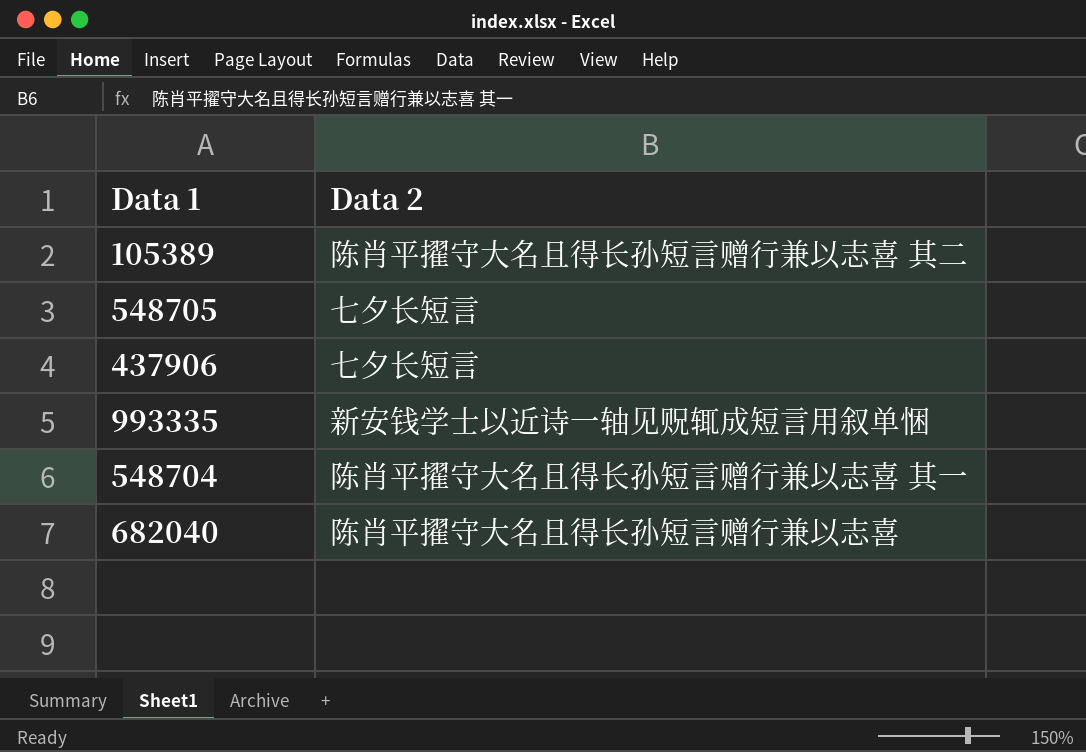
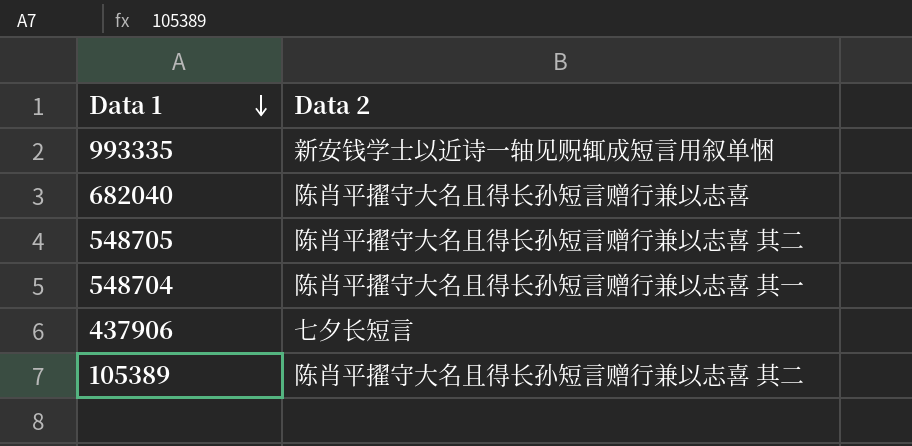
row order: none -> Data 1 descending
548705 | Data 2: 七夕长短言 -> 陈肖平擢守大名且得长孙短言赠行兼以志喜 其二

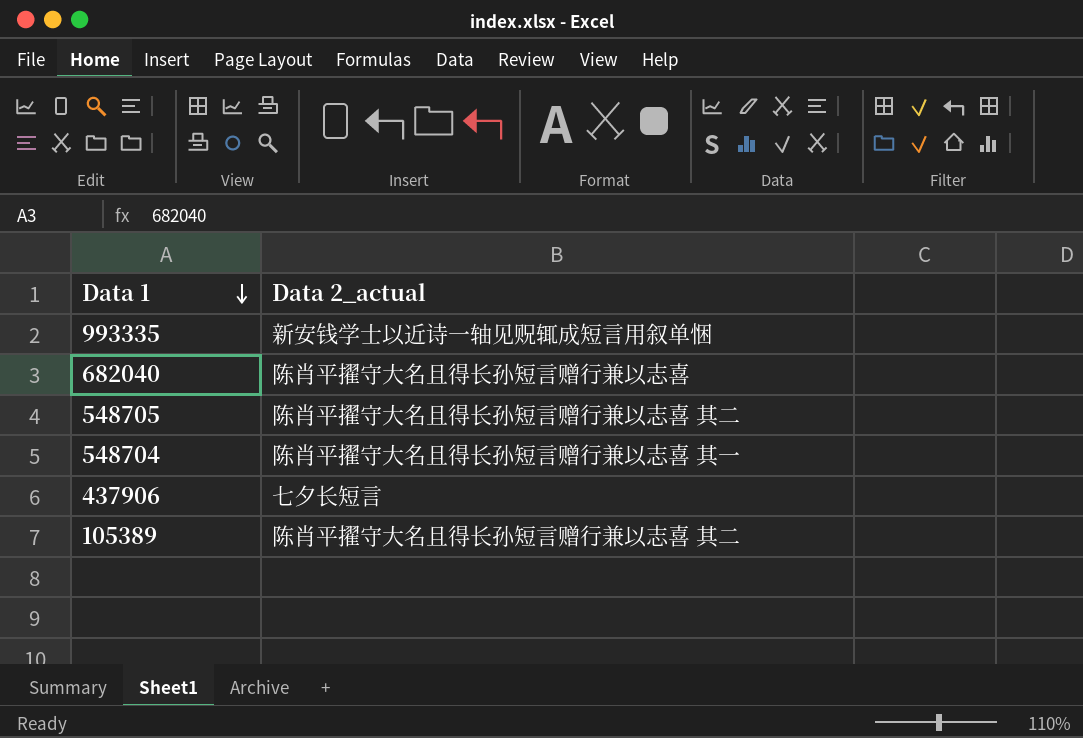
column name: Data 2 -> Data 2_actual

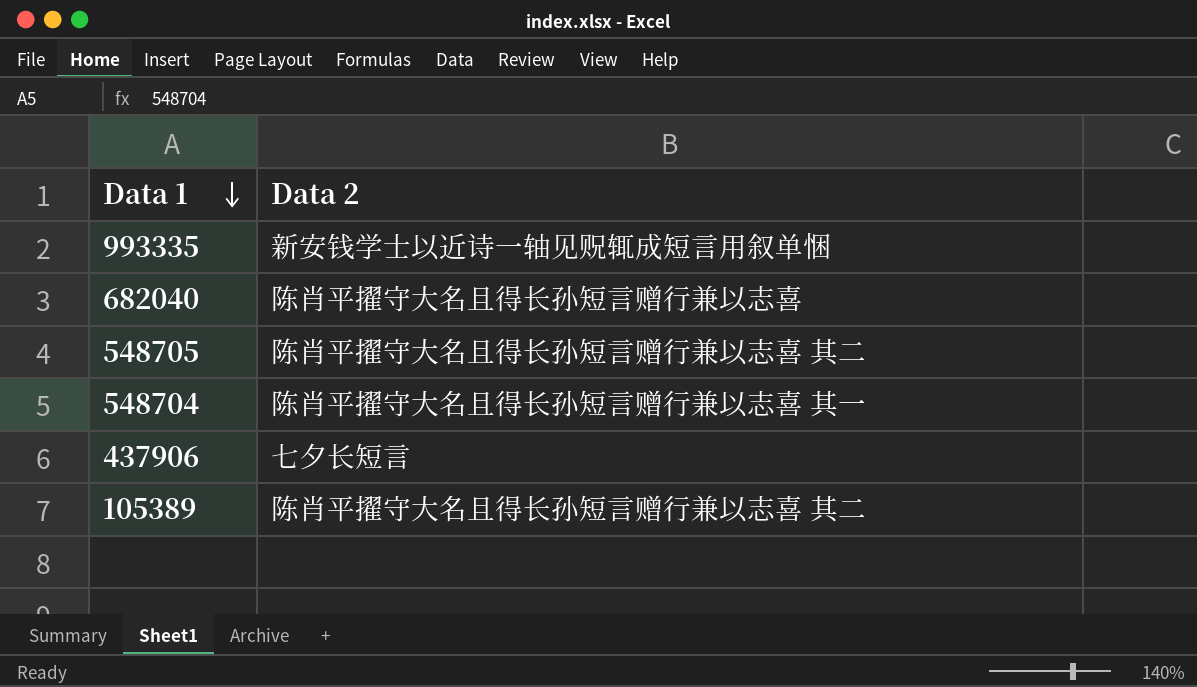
column name: Data 2_actual -> Data 2

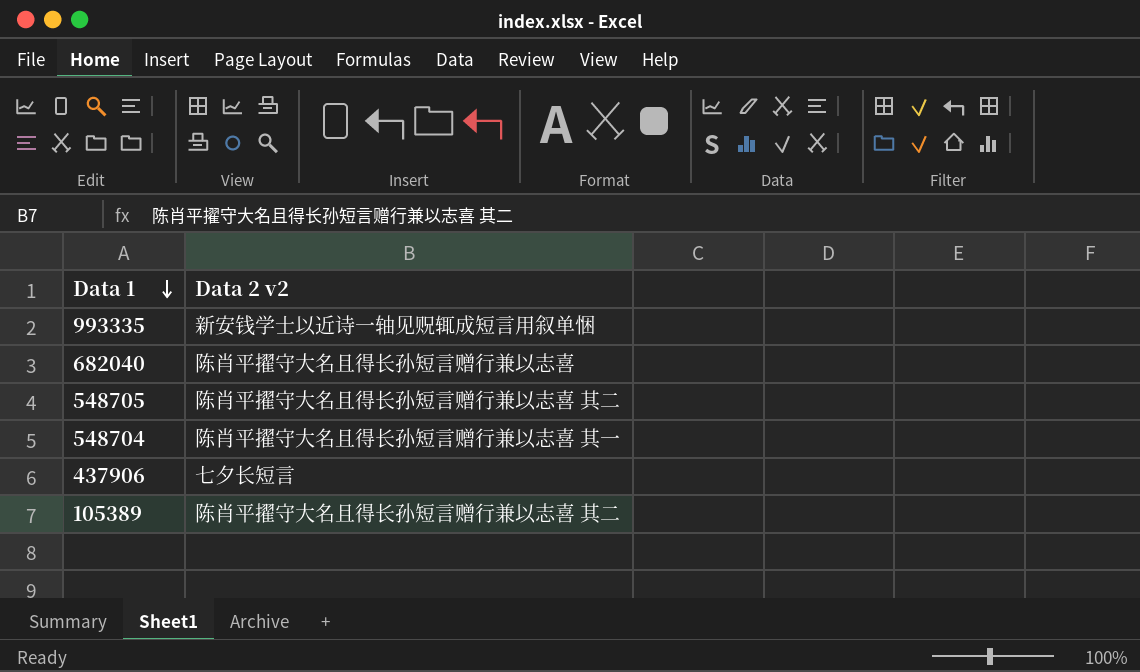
column name: Data 2 -> Data 2 v2

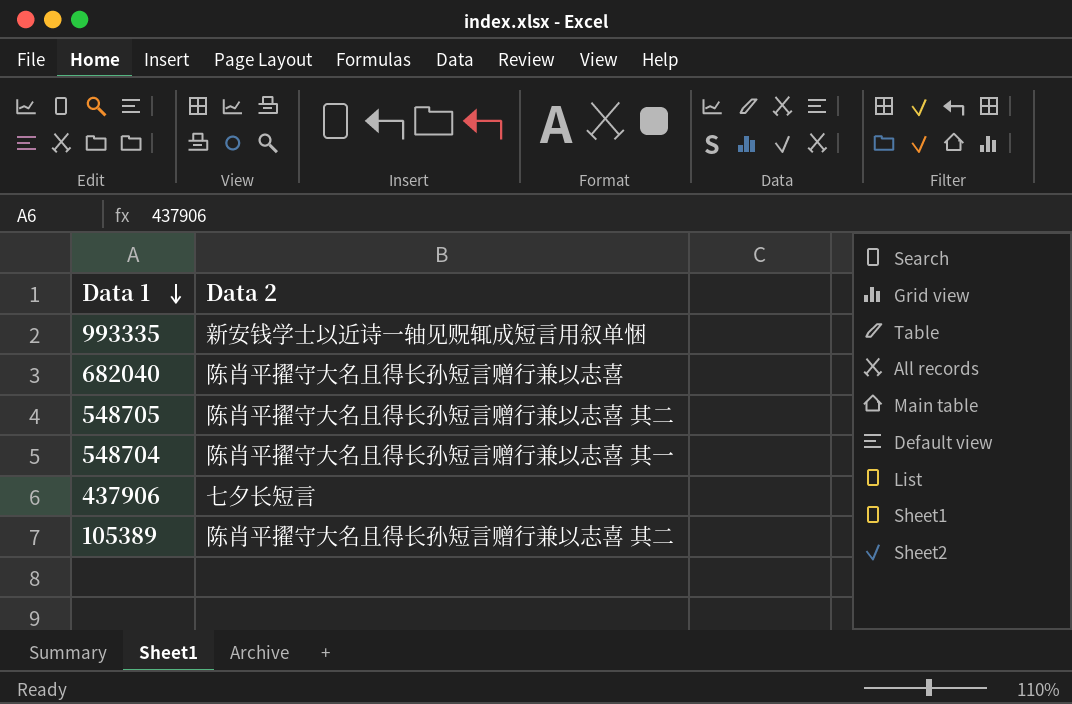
column name: Data 2 v2 -> Data 2

